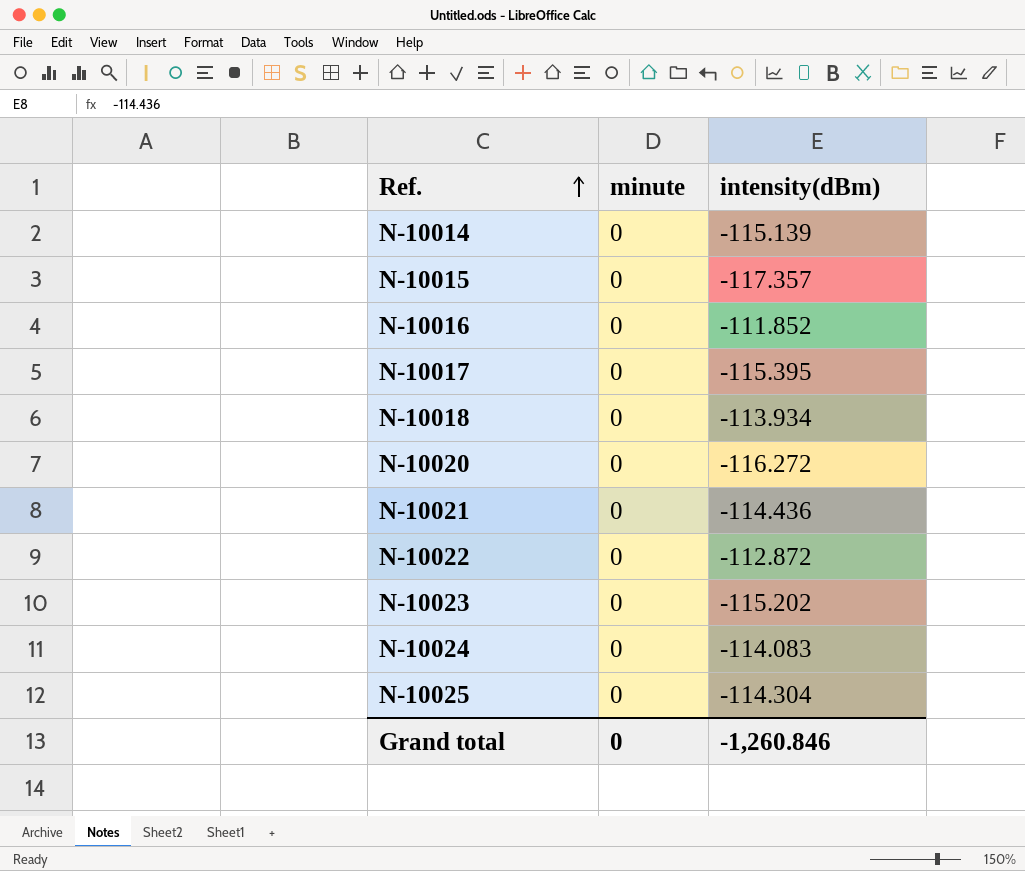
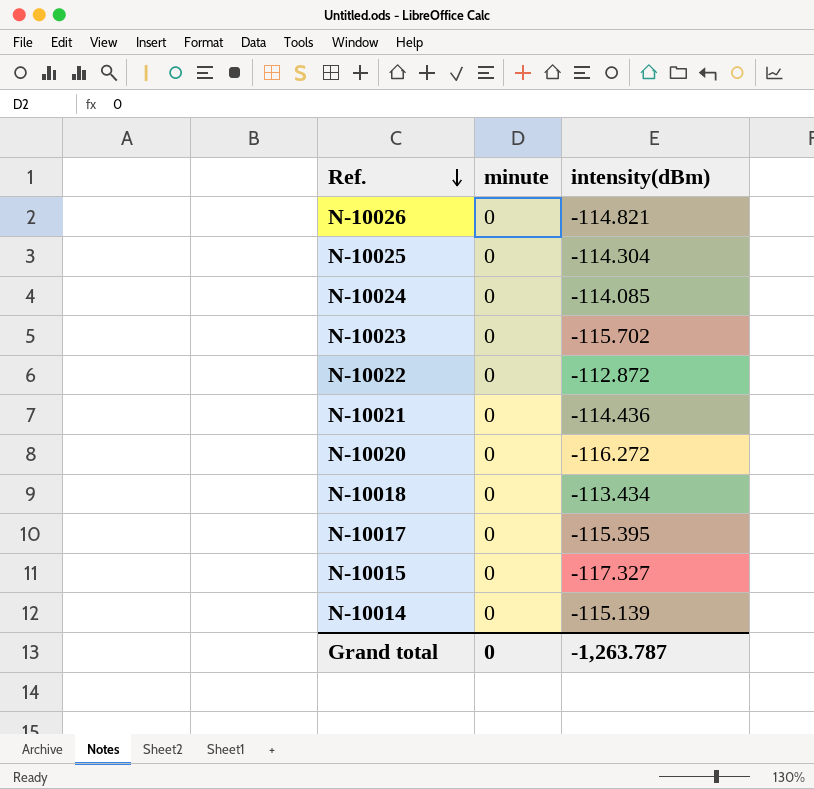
row order: Ref. ascending -> Ref. descending
row N-10016: 0 | -111.852 -> none
row N-10026: none -> 0 | -114.821
N-10024 | intensity(dBm): -114.083 -> -114.085
N-10023 | intensity(dBm): -115.202 -> -115.702
N-10018 | intensity(dBm): -113.934 -> -113.434
N-10015 | intensity(dBm): -117.357 -> -117.327
Grand total | intensity(dBm): -1,260.846 -> -1,263.787

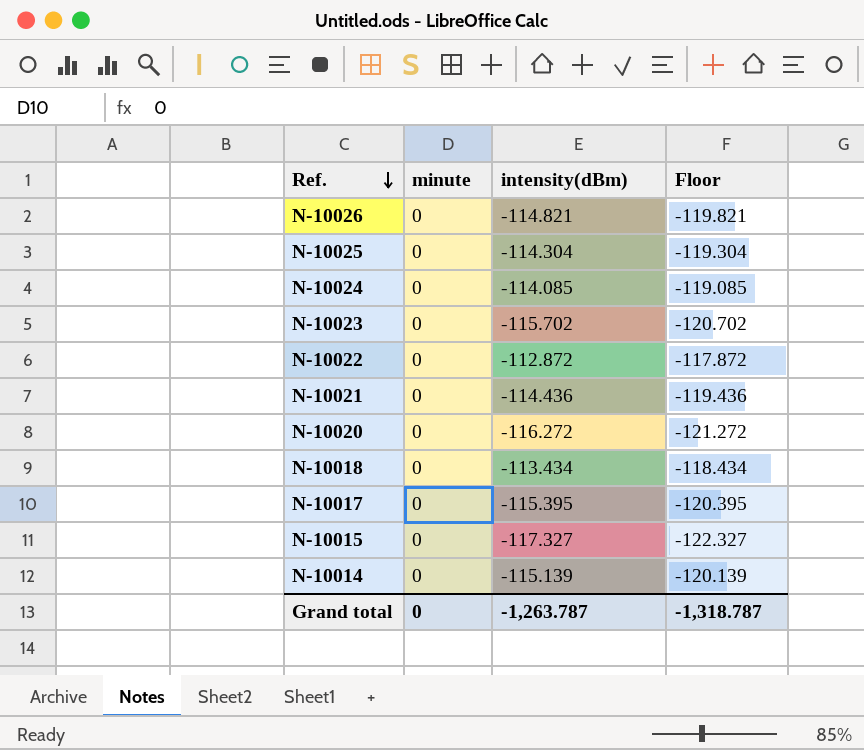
column Floor | formula: none -> [intensity(dBm)] - 5

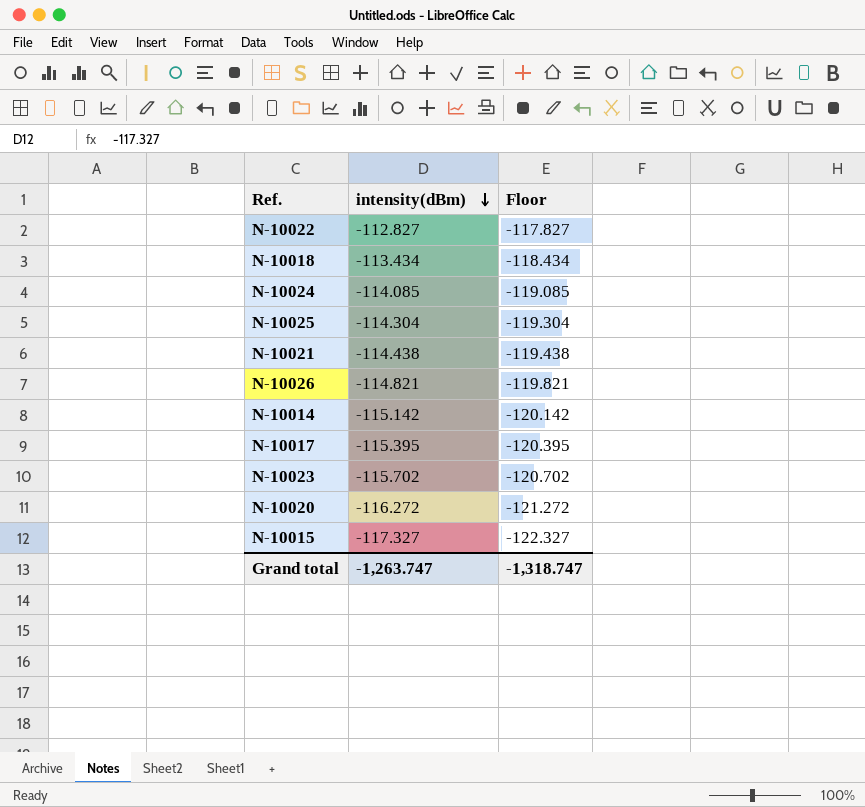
row order: Ref. descending -> intensity(dBm) descending
column minute | position: 2 -> none
N-10022 | intensity(dBm): -112.872 -> -112.827
N-10022 | Floor: -117.872 -> -117.827
N-10021 | intensity(dBm): -114.436 -> -114.438
N-10021 | Floor: -119.436 -> -119.438
N-10014 | intensity(dBm): -115.139 -> -115.142
N-10014 | Floor: -120.139 -> -120.142
Grand total | intensity(dBm): -1,263.787 -> -1,263.747
Grand total | Floor: -1,318.787 -> -1,318.747

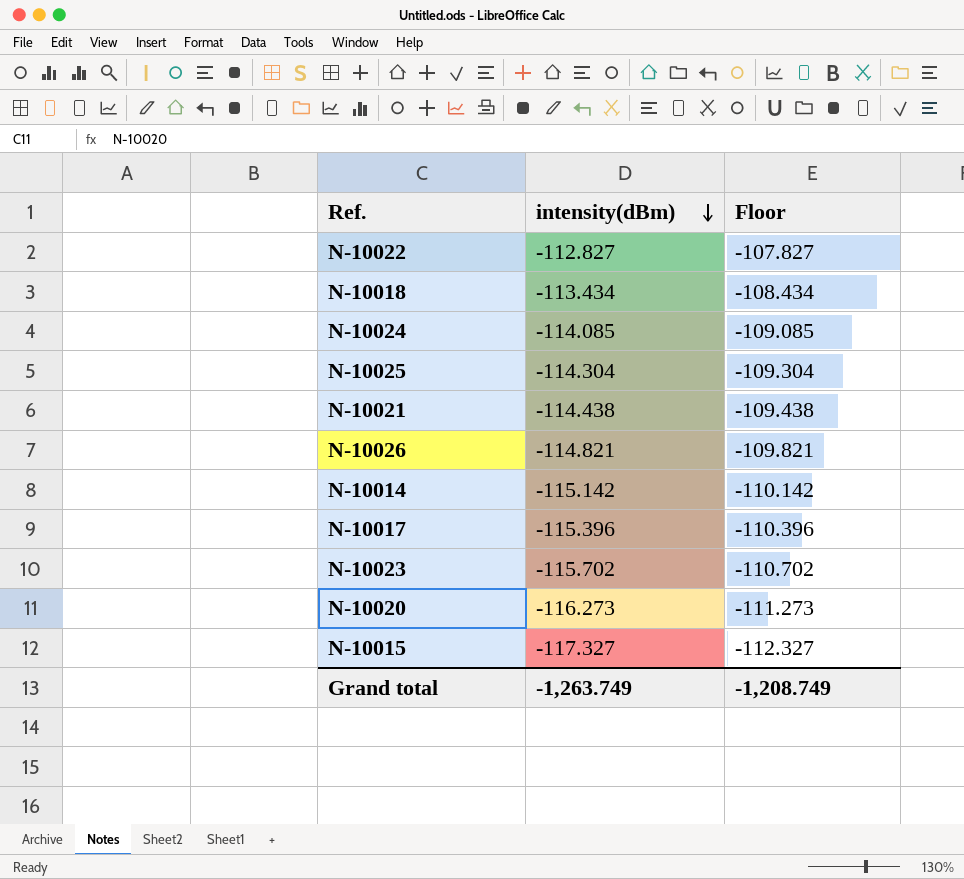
column Floor | formula: [intensity(dBm)] - 5 -> [intensity(dBm)] + 5
N-10017 | intensity(dBm): -115.395 -> -115.396
N-10020 | intensity(dBm): -116.272 -> -116.273
Grand total | intensity(dBm): -1,263.747 -> -1,263.749
Grand total | Floor: -1,318.747 -> -1,208.749

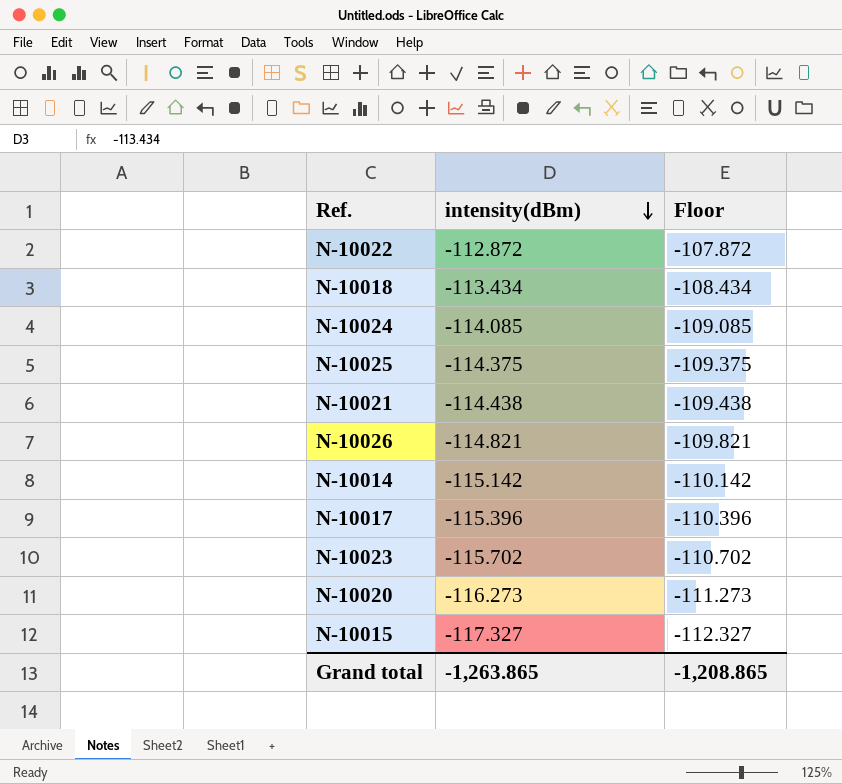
N-10022 | intensity(dBm): -112.827 -> -112.872
N-10022 | Floor: -107.827 -> -107.872
N-10025 | intensity(dBm): -114.304 -> -114.375
N-10025 | Floor: -109.304 -> -109.375
Grand total | intensity(dBm): -1,263.749 -> -1,263.865
Grand total | Floor: -1,208.749 -> -1,208.865

